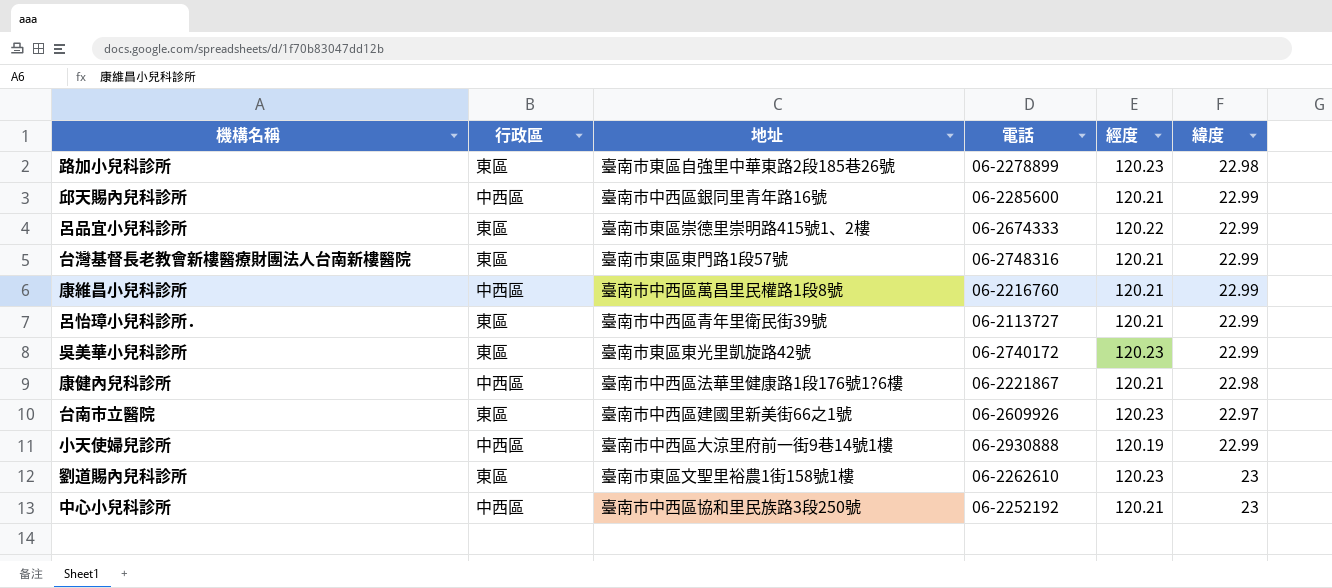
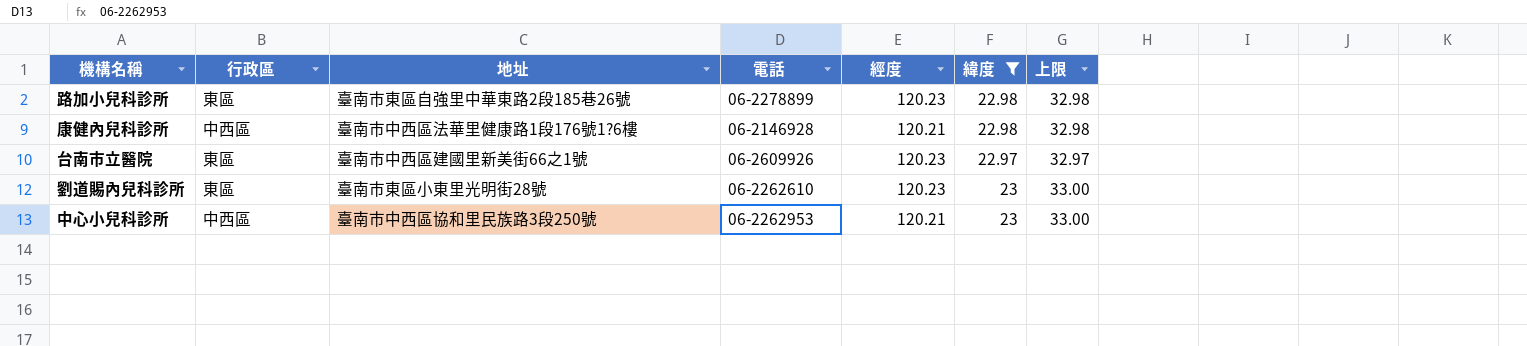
filter: none -> 緯度 != 22.99
column 上限 | formula: none -> [緯度] + 10
康健內兒科診所 | 電話: 06-2221867 -> 06-2146928
劉道賜內兒科診所 | 地址: 臺南市東區文聖里裕農1街158號1樓 -> 臺南市東區小東里光明街28號
中心小兒科診所 | 電話: 06-2252192 -> 06-2262953

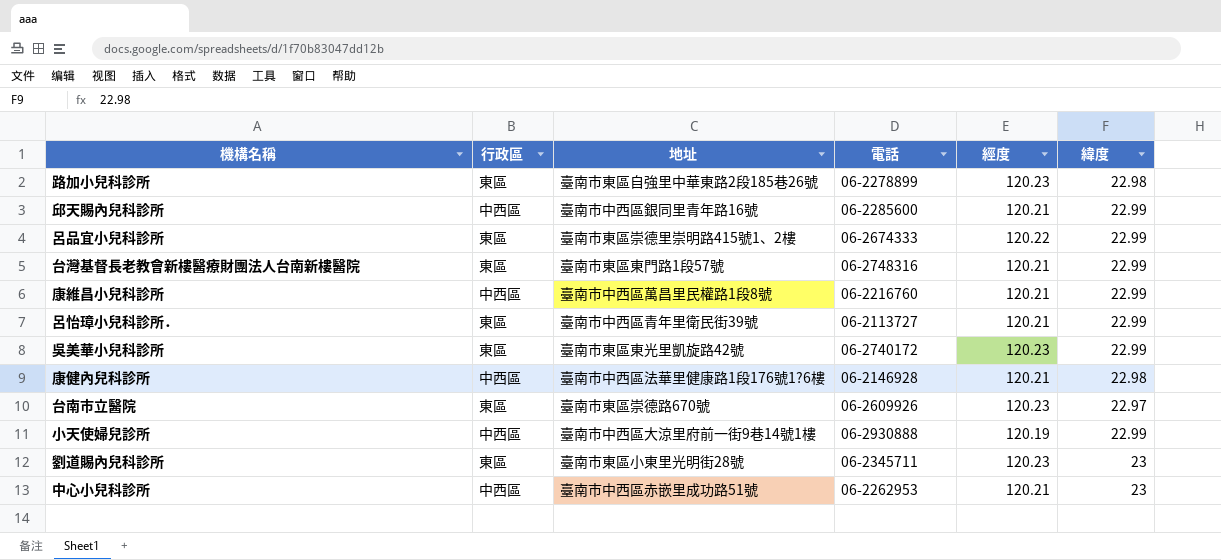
filter: 緯度 != 22.99 -> none
column 上限 | formula: [緯度] + 10 -> none
台南市立醫院 | 地址: 臺南市中西區建國里新美街66之1號 -> 臺南市東區崇德路670號
劉道賜內兒科診所 | 電話: 06-2262610 -> 06-2345711
中心小兒科診所 | 地址: 臺南市中西區協和里民族路3段250號 -> 臺南市中西區赤嵌里成功路51號

